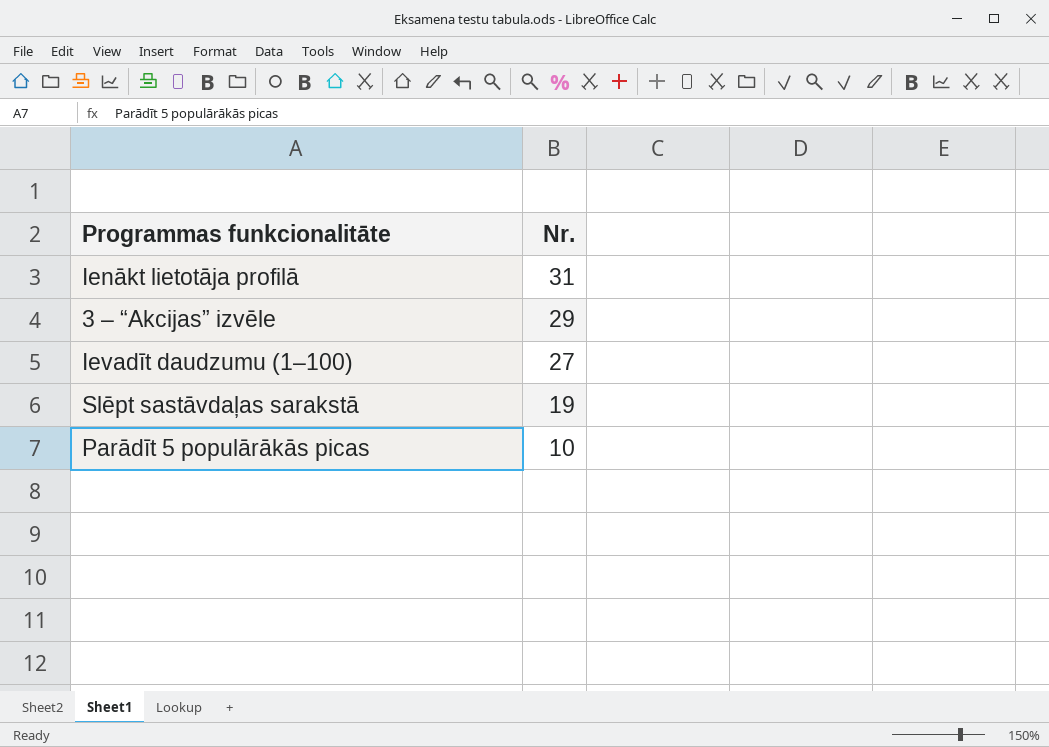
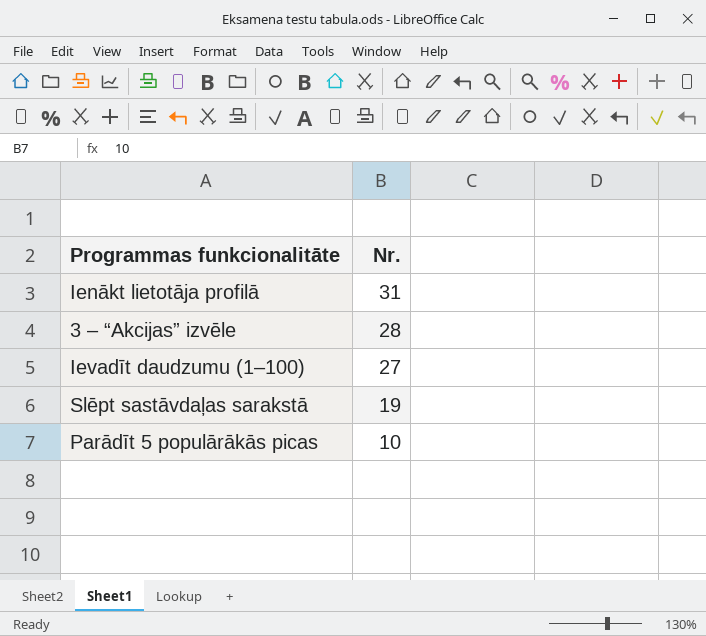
3 – “Akcijas” izvēle | Nr.: 29 -> 28

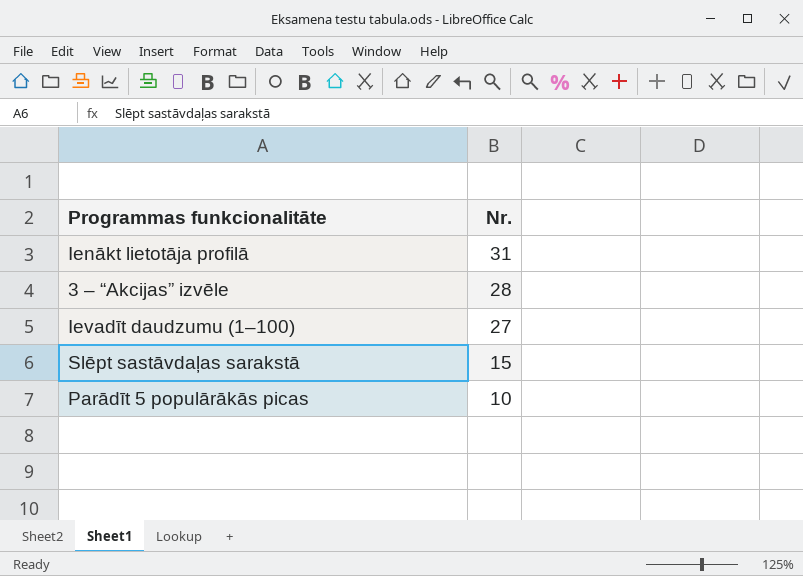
Slēpt sastāvdaļas sarakstā | Nr.: 19 -> 15

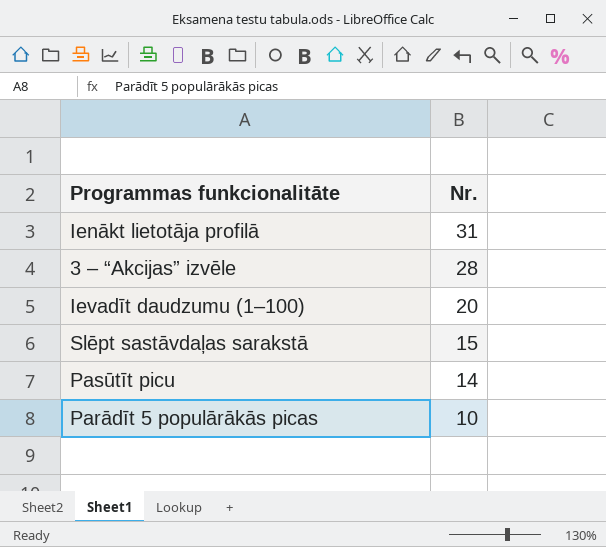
Ievadīt daudzumu (1–100) | Nr.: 27 -> 20
row Pasūtīt picu: none -> 14

